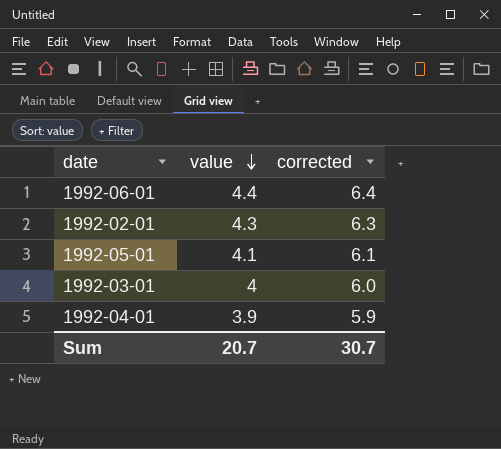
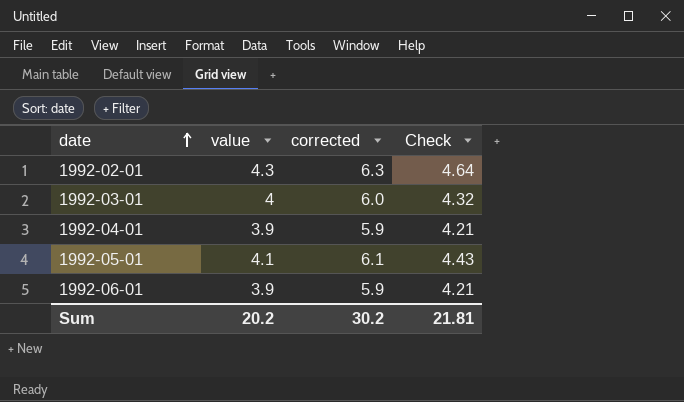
row order: value descending -> date ascending
column Check | formula: none -> [value] * 1.08
1992-06-01 | value: 4.4 -> 3.9
1992-06-01 | corrected: 6.4 -> 5.9
Sum | value: 20.7 -> 20.2
Sum | corrected: 30.7 -> 30.2

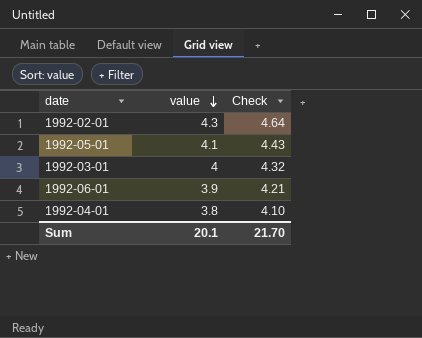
row order: date ascending -> value descending
column corrected | formula: [value] + 2 -> none
1992-04-01 | value: 3.9 -> 3.8
1992-04-01 | Check: 4.21 -> 4.10
Sum | value: 20.2 -> 20.1
Sum | Check: 21.81 -> 21.70

